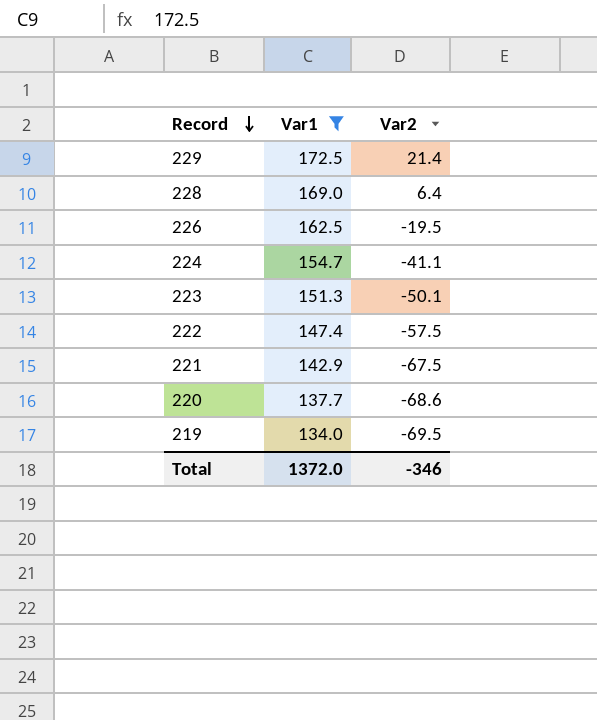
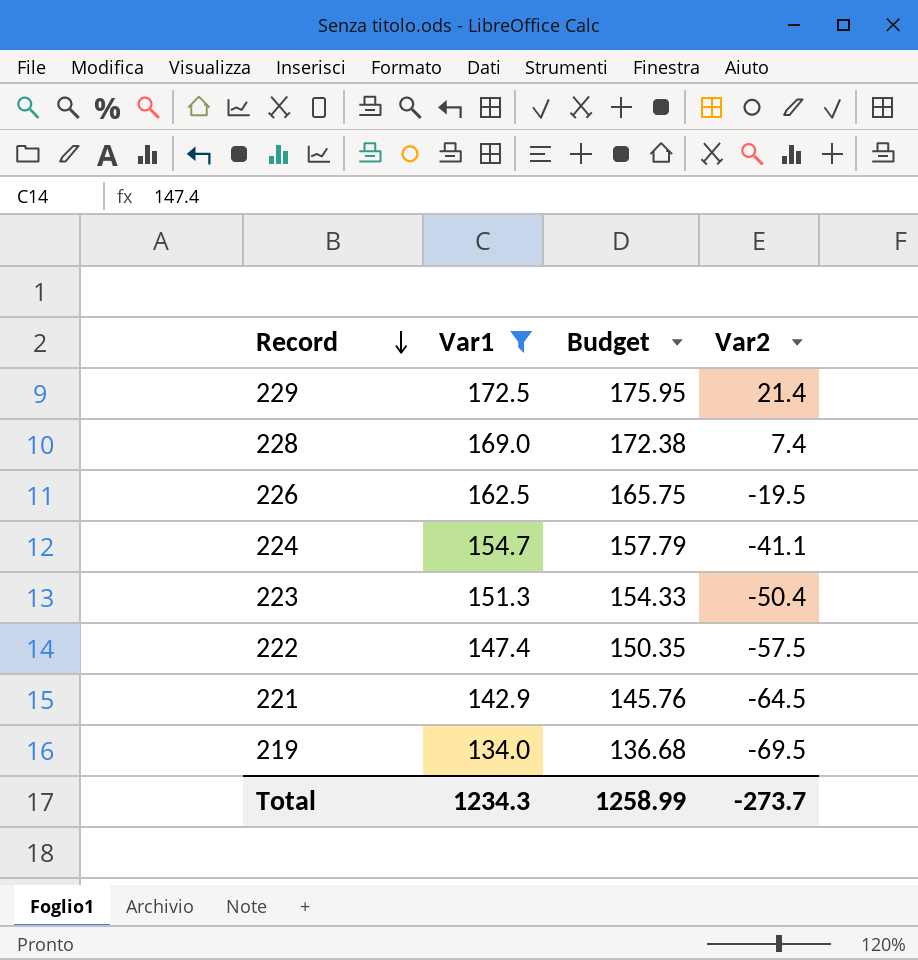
column Budget | formula: none -> [Var1] * 1.02
row 220: 137.7 | -68.6 -> none
228 | Var2: 6.4 -> 7.4
223 | Var2: -50.1 -> -50.4
221 | Var2: -67.5 -> -64.5
Total | Var1: 1372.0 -> 1234.3
Total | Var2: -346 -> -273.7

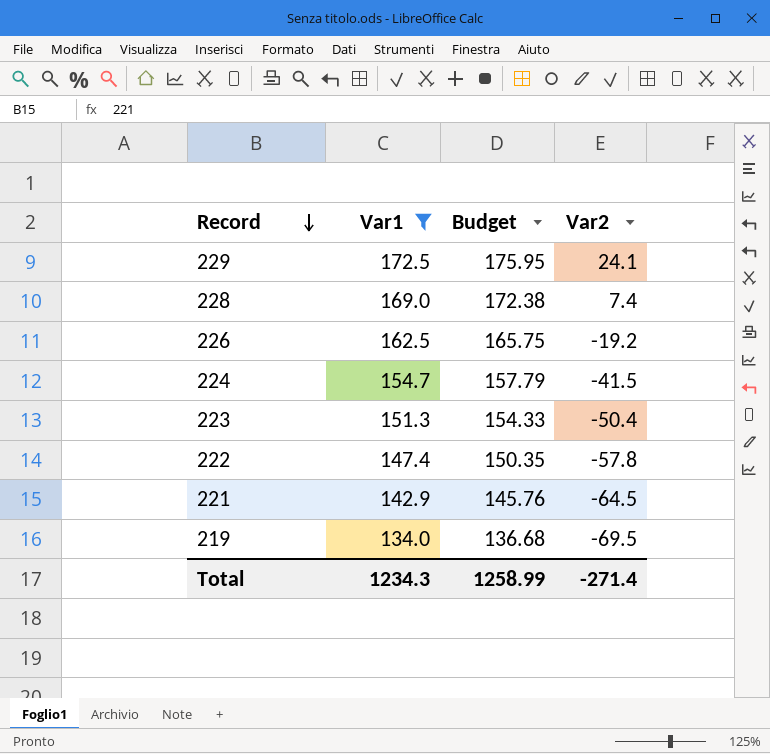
229 | Var2: 21.4 -> 24.1
226 | Var2: -19.5 -> -19.2
224 | Var2: -41.1 -> -41.5
222 | Var2: -57.5 -> -57.8
Total | Var2: -273.7 -> -271.4

